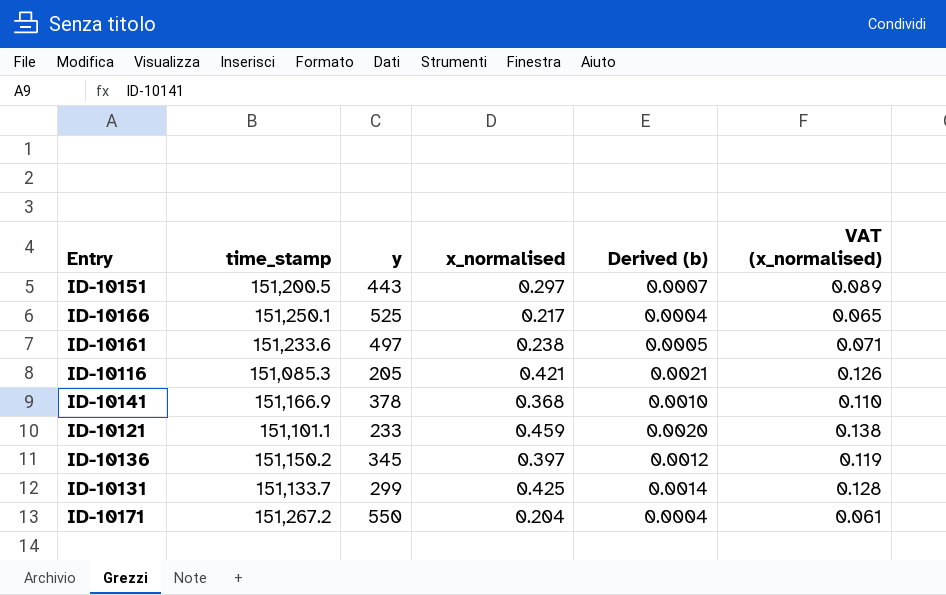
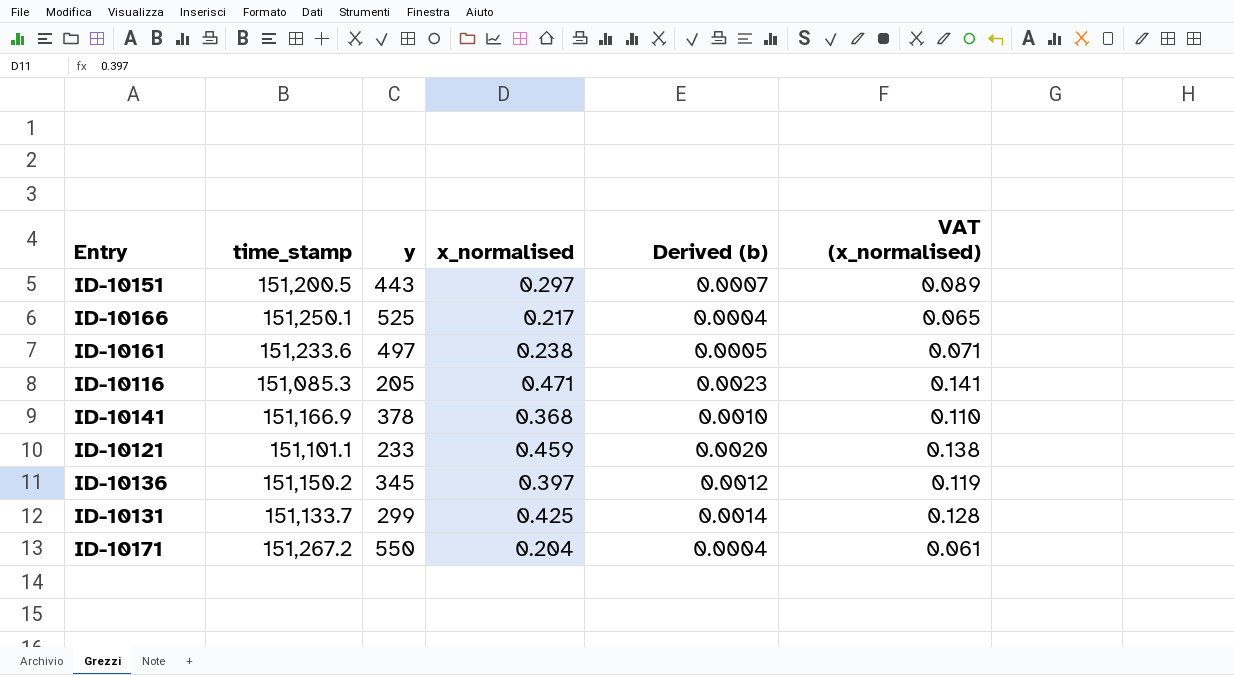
ID-10116 | x_normalised: 0.421 -> 0.471
ID-10116 | Derived (b): 0.0021 -> 0.0023
ID-10116 | VAT (x_normalised): 0.126 -> 0.141

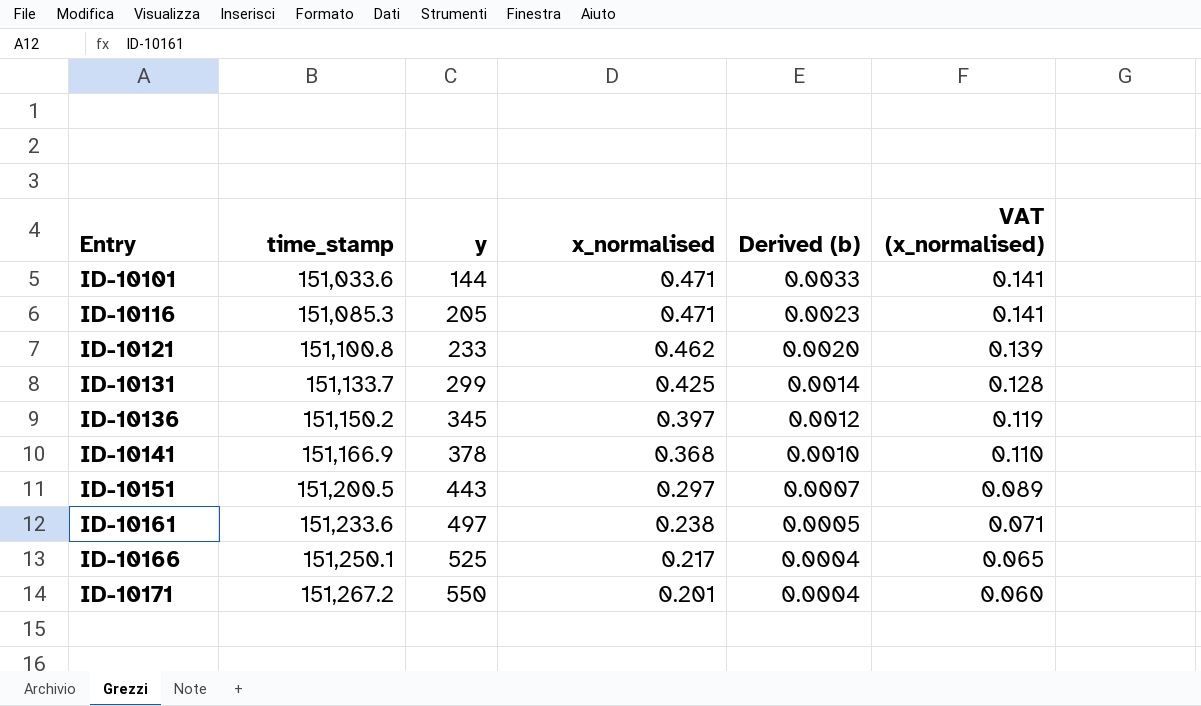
row order: none -> Entry ascending
row ID-10101: none -> 151,033.6 | 144 | 0.471 | 0.0033 | 0.141
ID-10121 | time_stamp: 151,101.1 -> 151,100.8
ID-10121 | x_normalised: 0.459 -> 0.462
ID-10121 | VAT (x_normalised): 0.138 -> 0.139
ID-10171 | x_normalised: 0.204 -> 0.201
ID-10171 | VAT (x_normalised): 0.061 -> 0.060

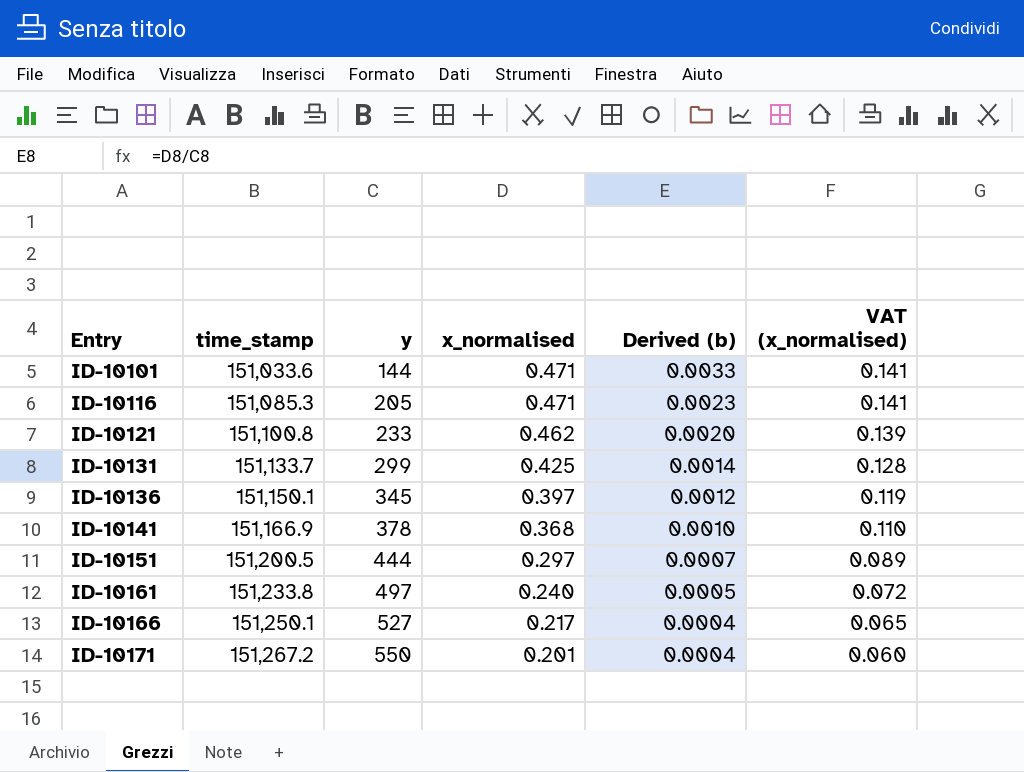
ID-10136 | time_stamp: 151,150.2 -> 151,150.1
ID-10151 | y: 443 -> 444
ID-10161 | time_stamp: 151,233.6 -> 151,233.8
ID-10161 | x_normalised: 0.238 -> 0.240
ID-10161 | VAT (x_normalised): 0.071 -> 0.072
ID-10166 | y: 525 -> 527

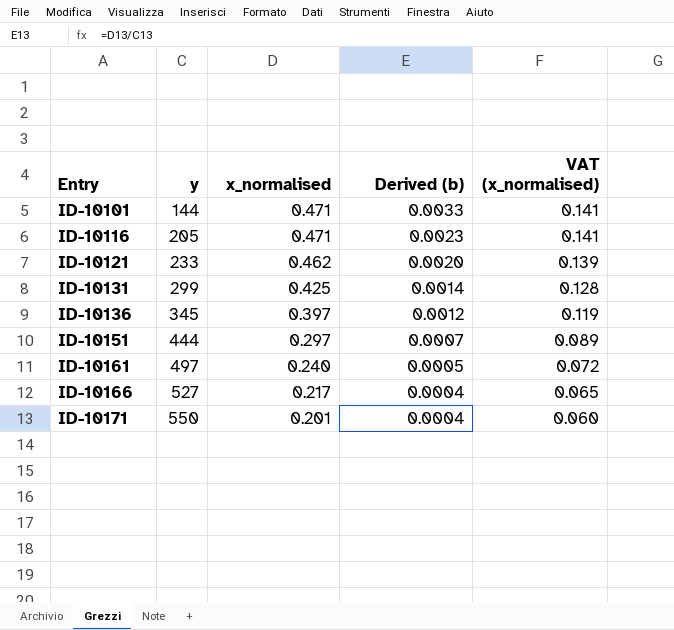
column time_stamp | position: 2 -> none
row ID-10141: 151,166.9 | 378 | 0.368 | 0.0010 | 0.110 -> none

